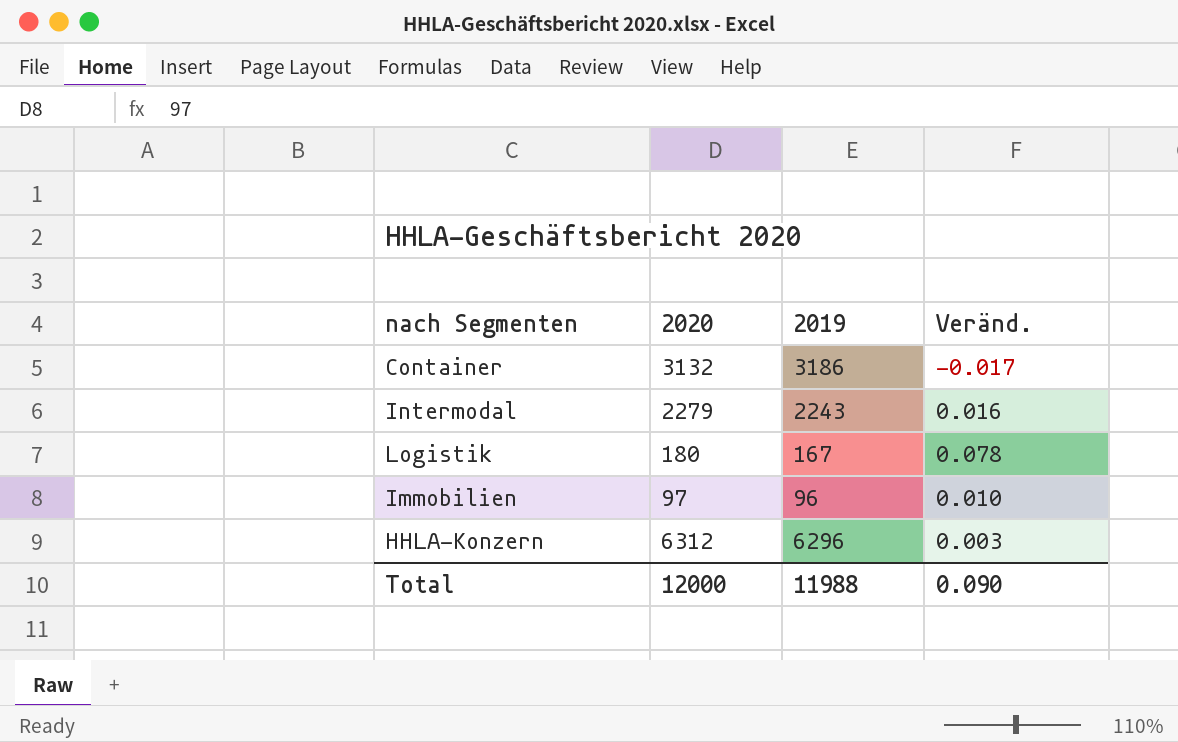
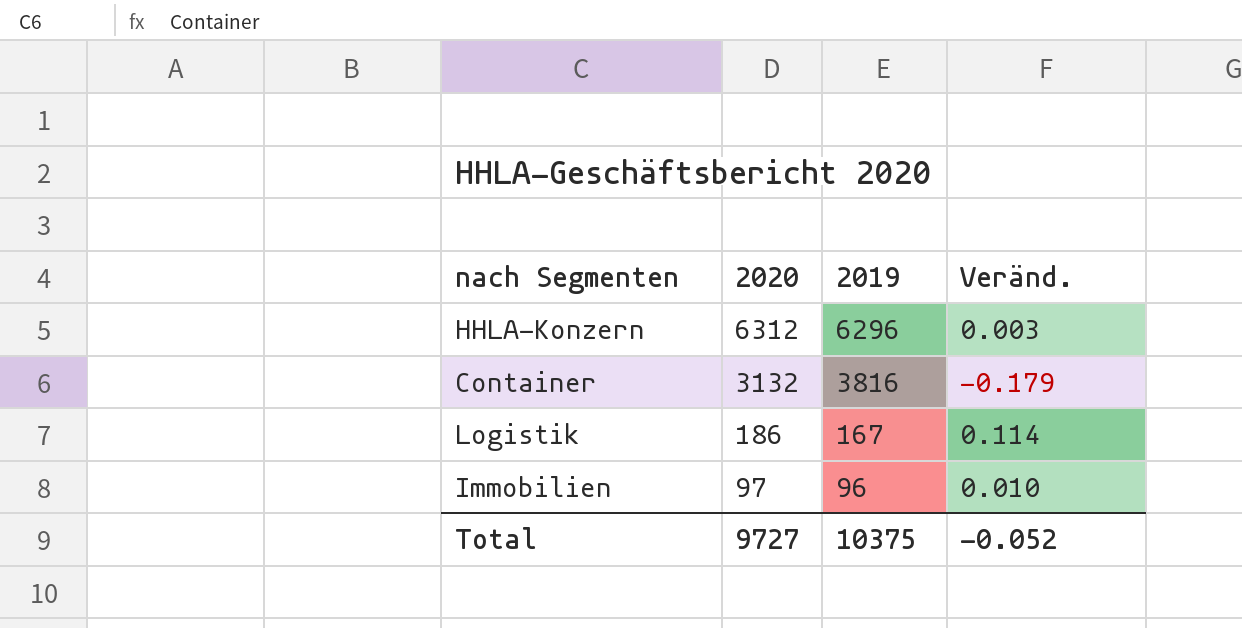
row order: none -> 2020 descending
row Intermodal: 2279 | 2243 | 0.016 -> none
Container | 2019: 3186 -> 3816
Container | Veränd.: -0.017 -> -0.179
Logistik | 2020: 180 -> 186
Logistik | Veränd.: 0.078 -> 0.114
Total | 2020: 12000 -> 9727
Total | 2019: 11988 -> 10375
Total | Veränd.: 0.090 -> -0.052

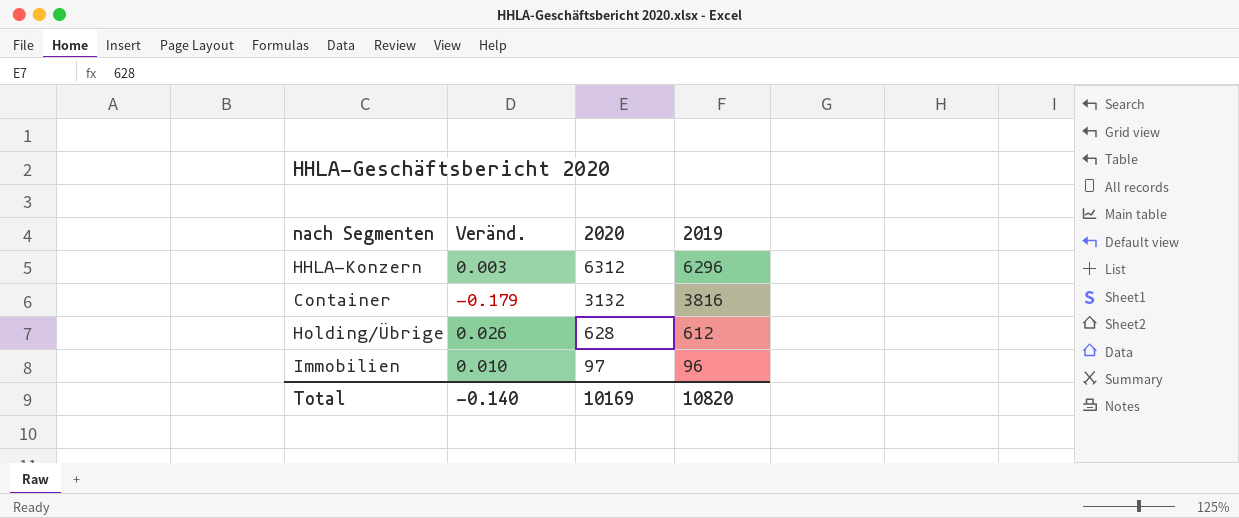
column Veränd. | position: 4 -> 2
row Logistik: 186 | 167 | 0.114 -> none
row Holding/Übrige: none -> 0.026 | 628 | 612
Total | Veränd.: -0.052 -> -0.140
Total | 2020: 9727 -> 10169
Total | 2019: 10375 -> 10820

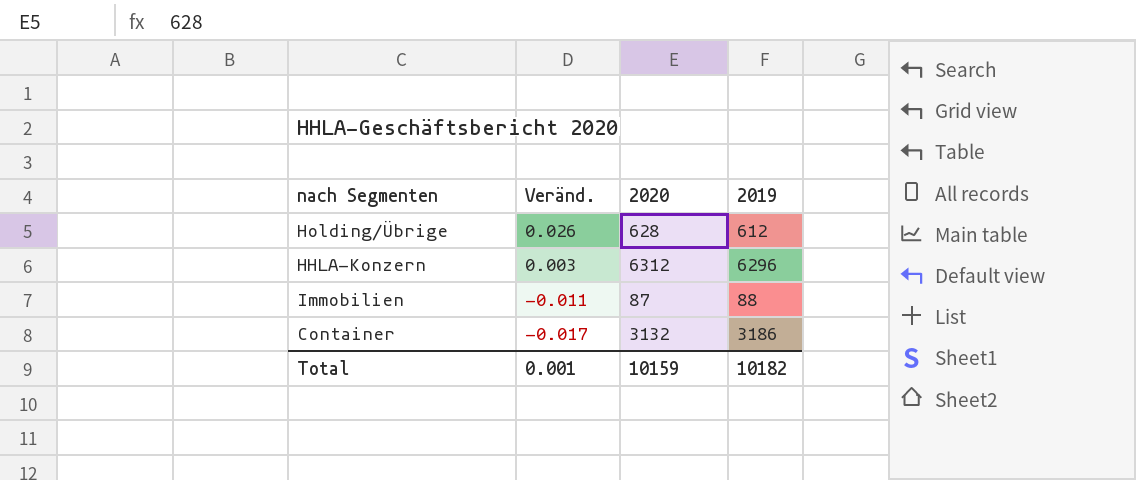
row order: 2020 descending -> Veränd. descending
Immobilien | Veränd.: 0.010 -> -0.011
Immobilien | 2020: 97 -> 87
Immobilien | 2019: 96 -> 88
Container | Veränd.: -0.179 -> -0.017
Container | 2019: 3816 -> 3186
Total | Veränd.: -0.140 -> 0.001
Total | 2020: 10169 -> 10159
Total | 2019: 10820 -> 10182

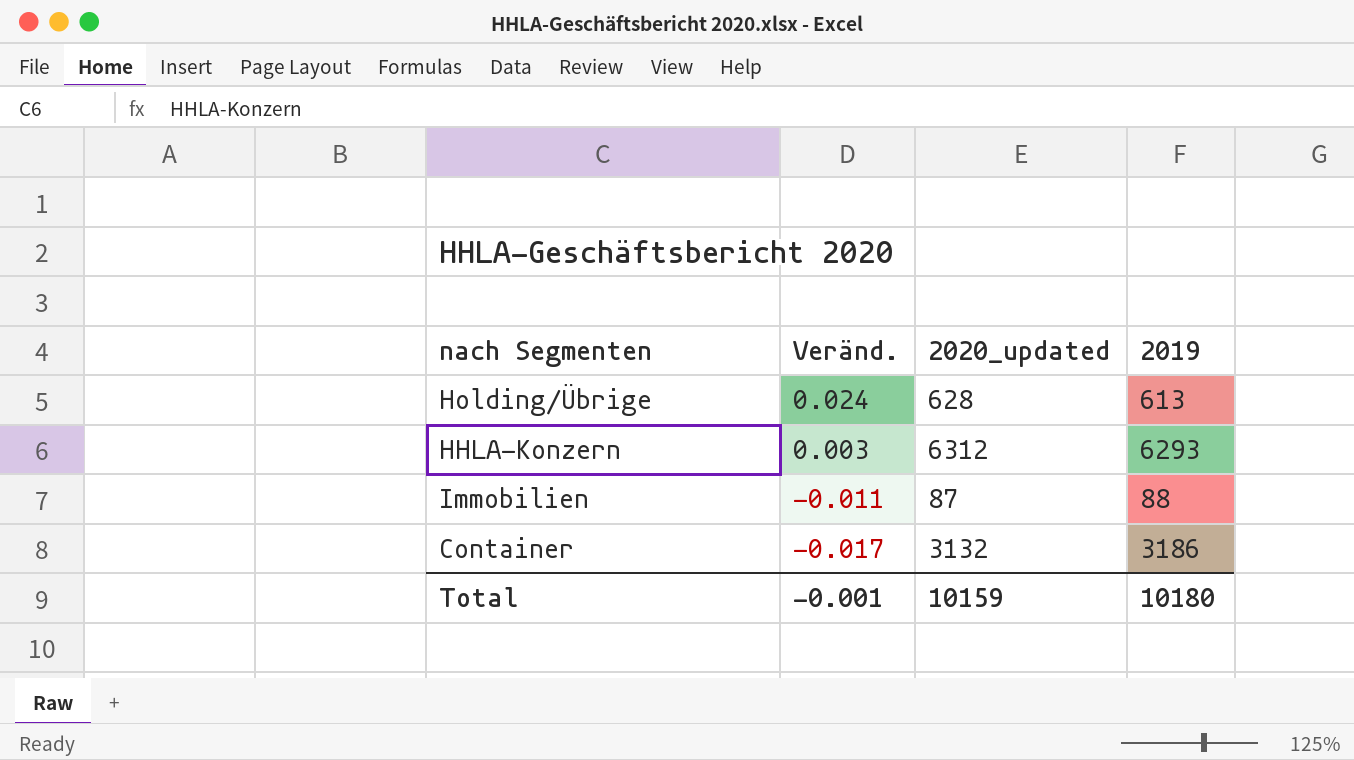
column name: 2020 -> 2020_updated
Holding/Übrige | Veränd.: 0.026 -> 0.024
Holding/Übrige | 2019: 612 -> 613
HHLA-Konzern | 2019: 6296 -> 6293
Total | Veränd.: 0.001 -> -0.001
Total | 2019: 10182 -> 10180

